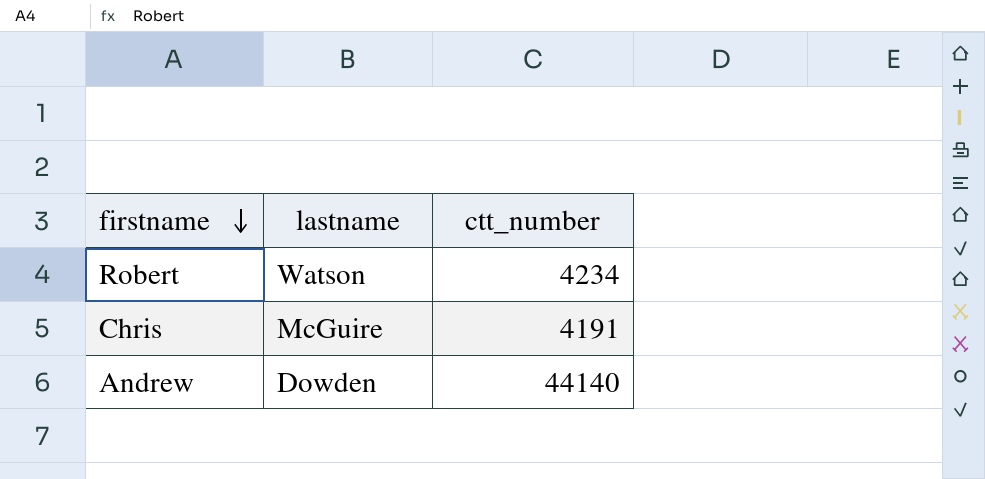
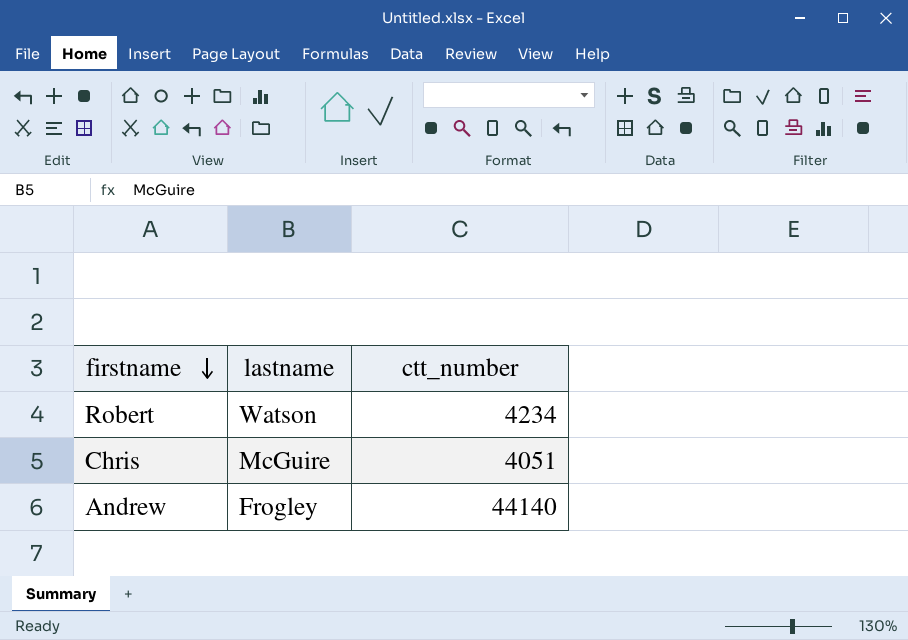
Chris | ctt_number: 4191 -> 4051
Andrew | lastname: Dowden -> Frogley

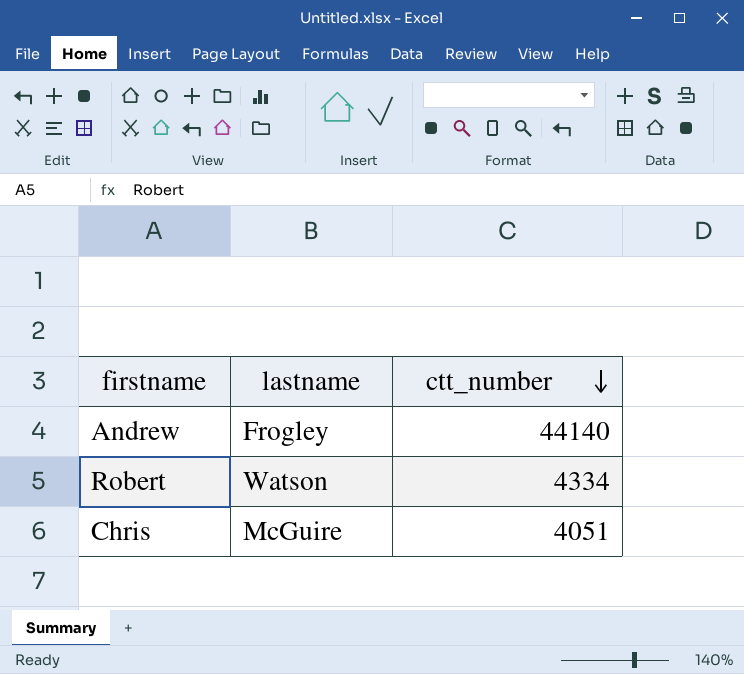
row order: firstname descending -> ctt_number descending
Robert | ctt_number: 4234 -> 4334

